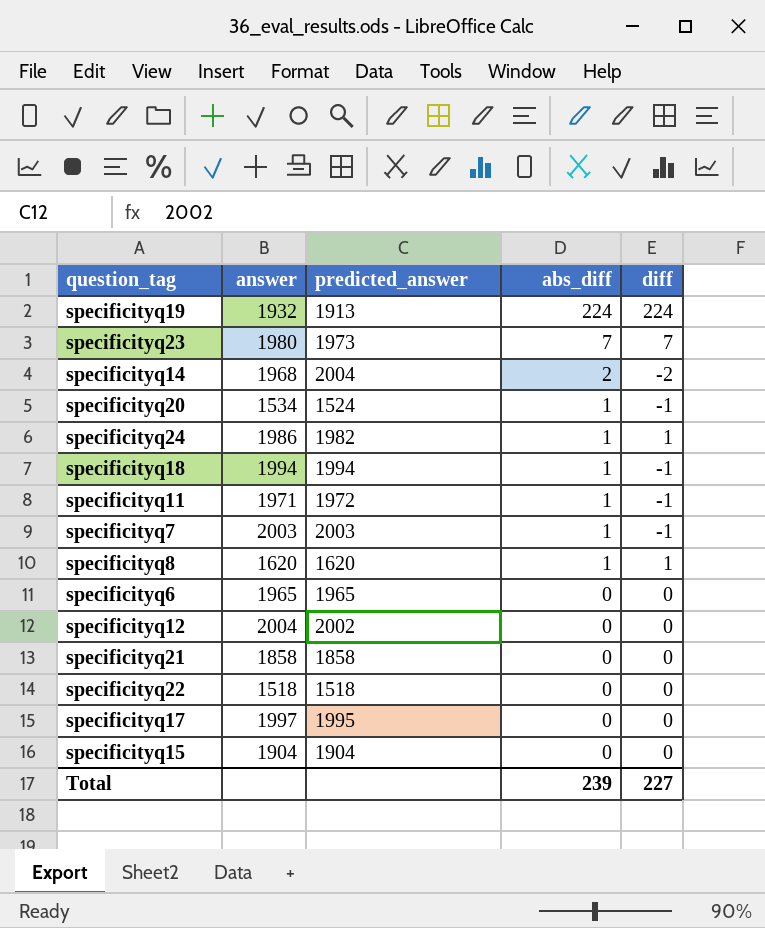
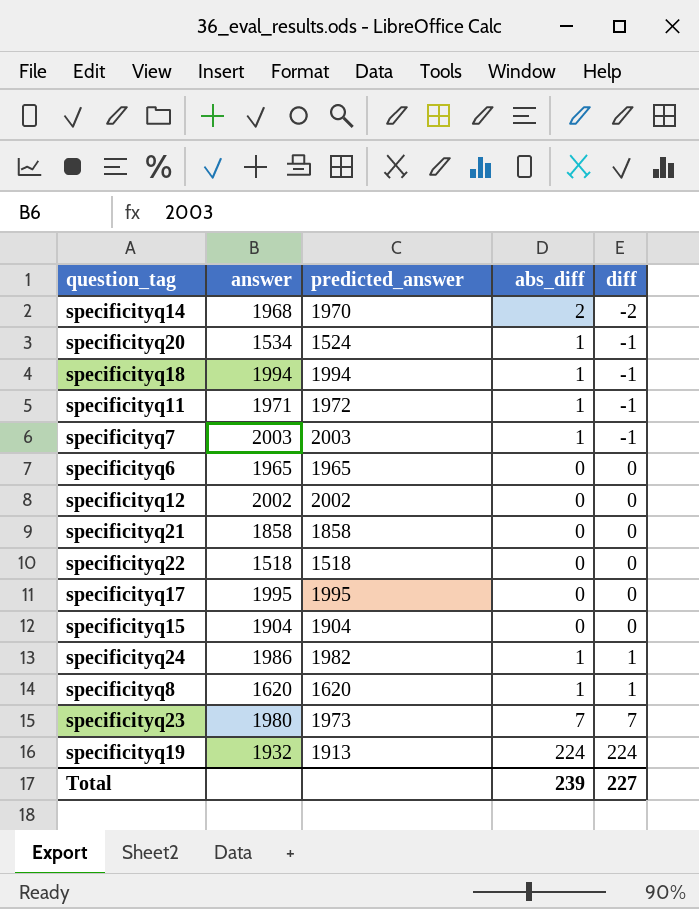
row order: abs_diff descending -> diff ascending
specificityq14 | predicted_answer: 2004 -> 1970
specificityq12 | answer: 2004 -> 2002
specificityq17 | answer: 1997 -> 1995

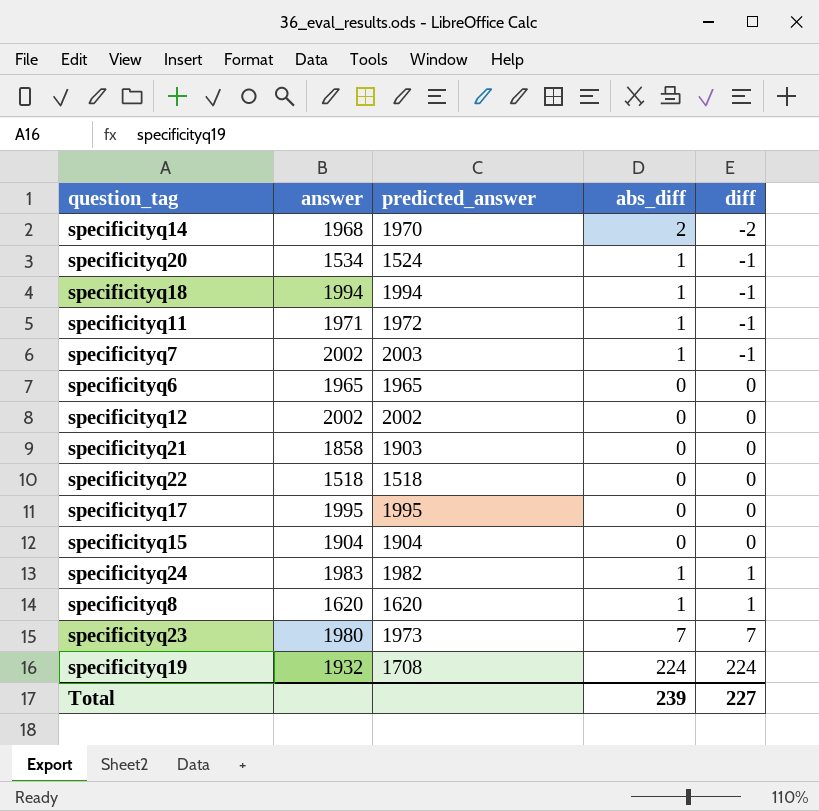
specificityq7 | answer: 2003 -> 2002
specificityq21 | predicted_answer: 1858 -> 1903
specificityq24 | answer: 1986 -> 1983
specificityq19 | predicted_answer: 1913 -> 1708

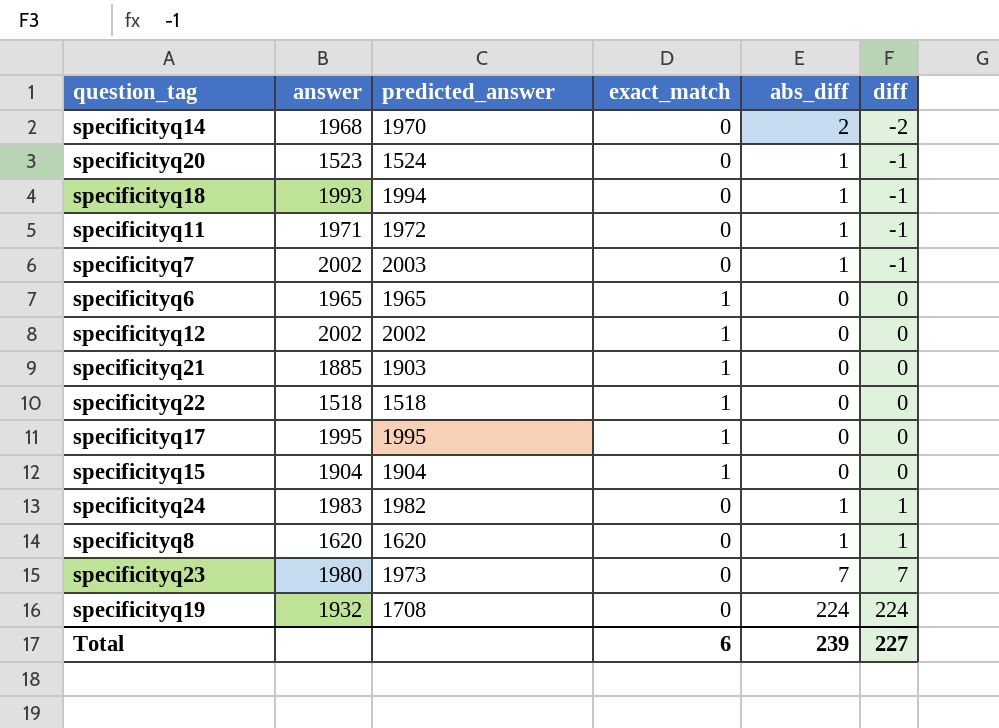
column exact_match | position: none -> 4
specificityq20 | answer: 1534 -> 1523
specificityq18 | answer: 1994 -> 1993
specificityq21 | answer: 1858 -> 1885

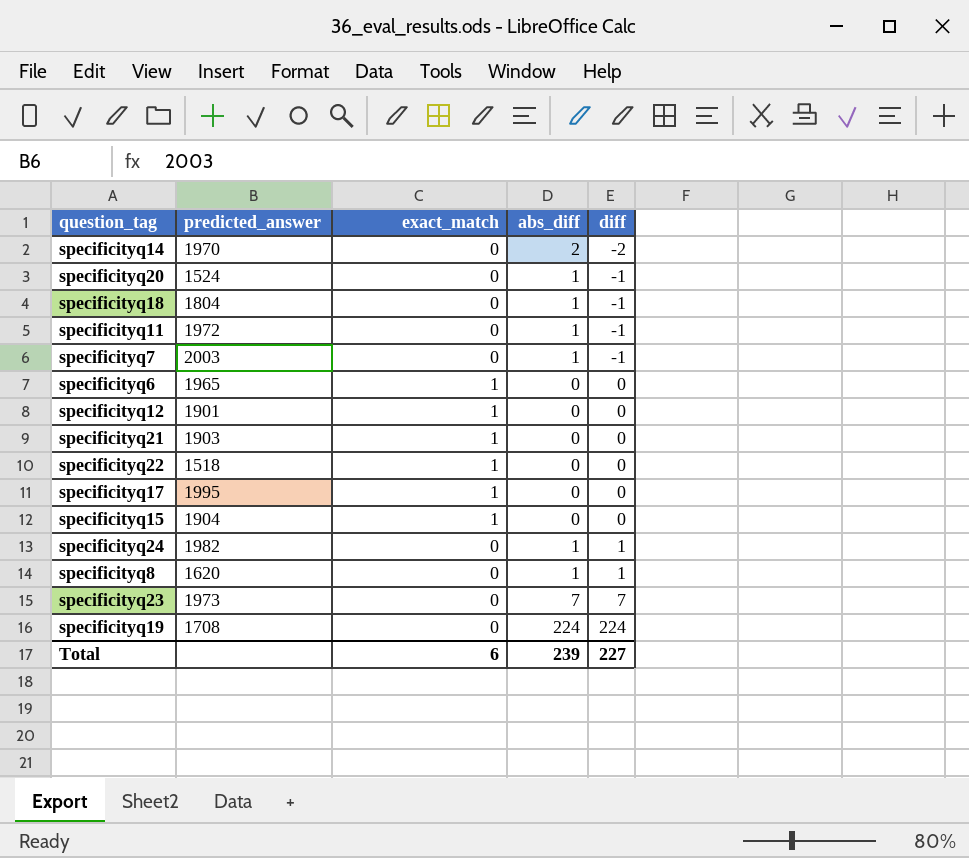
column answer | position: 2 -> none
specificityq18 | predicted_answer: 1994 -> 1804
specificityq12 | predicted_answer: 2002 -> 1901

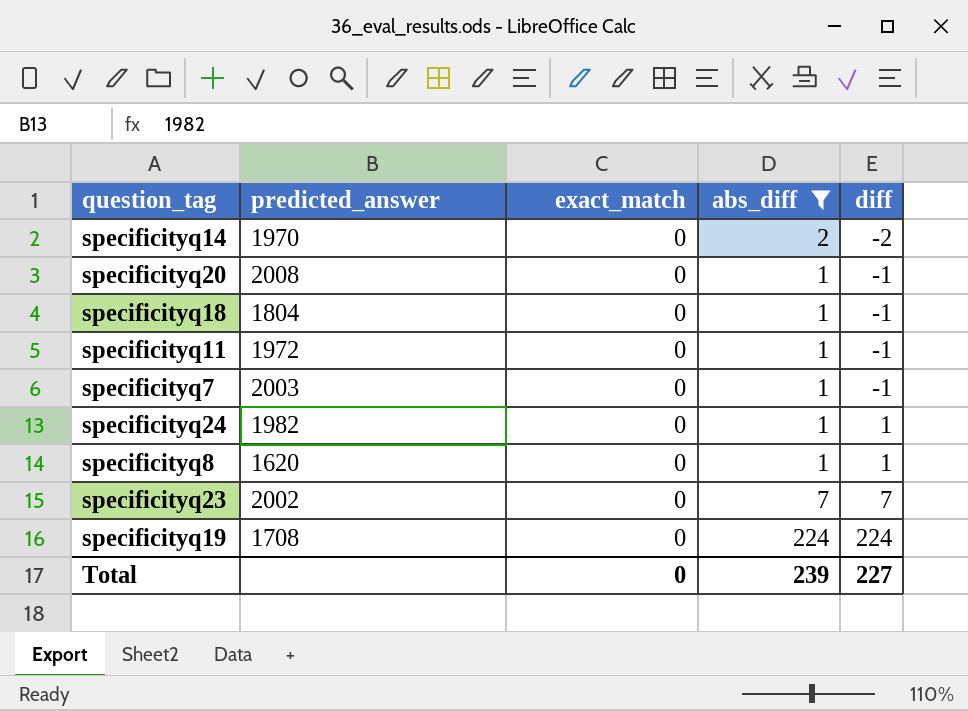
filter: none -> abs_diff != 0
specificityq20 | predicted_answer: 1524 -> 2008
specificityq23 | predicted_answer: 1973 -> 2002
Total | exact_match: 6 -> 0

